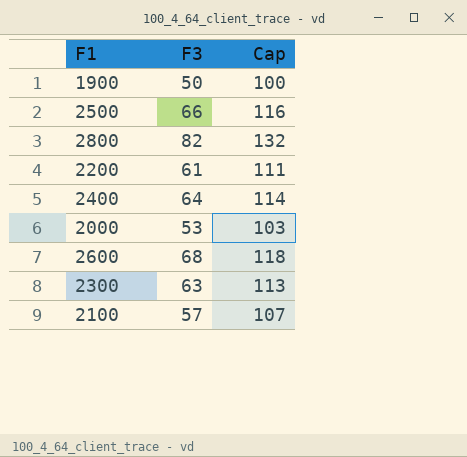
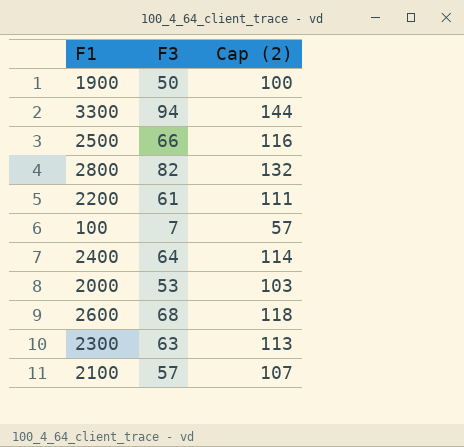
column name: Cap -> Cap (2)
row 3300: none -> 94 | 144
row 100: none -> 7 | 57

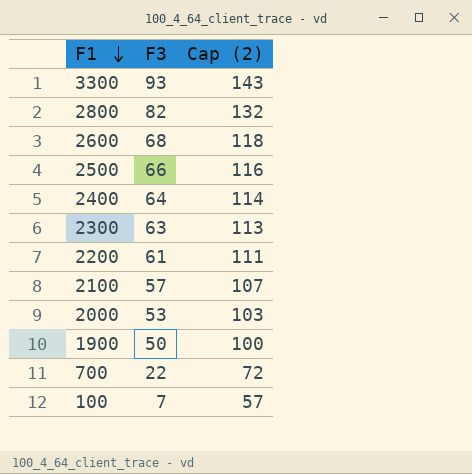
row order: none -> F1 descending
3300 | F3: 94 -> 93
3300 | Cap (2): 144 -> 143
row 700: none -> 22 | 72

